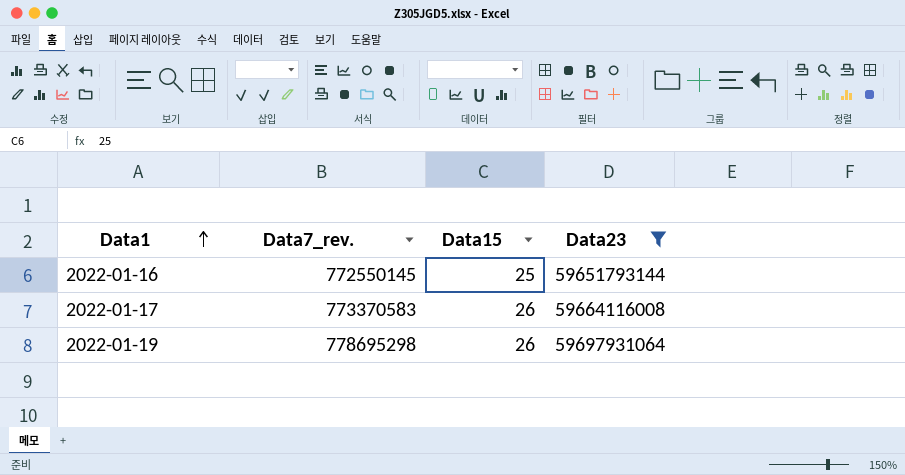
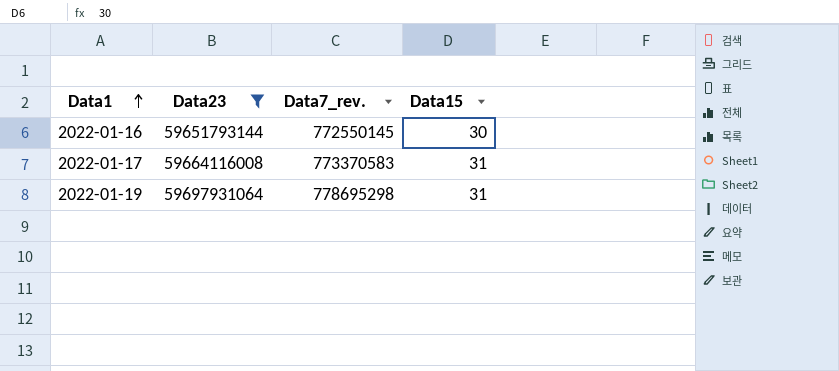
column Data23 | position: 4 -> 2
2022-01-16 | Data15: 25 -> 30
2022-01-17 | Data15: 26 -> 31
2022-01-19 | Data15: 26 -> 31

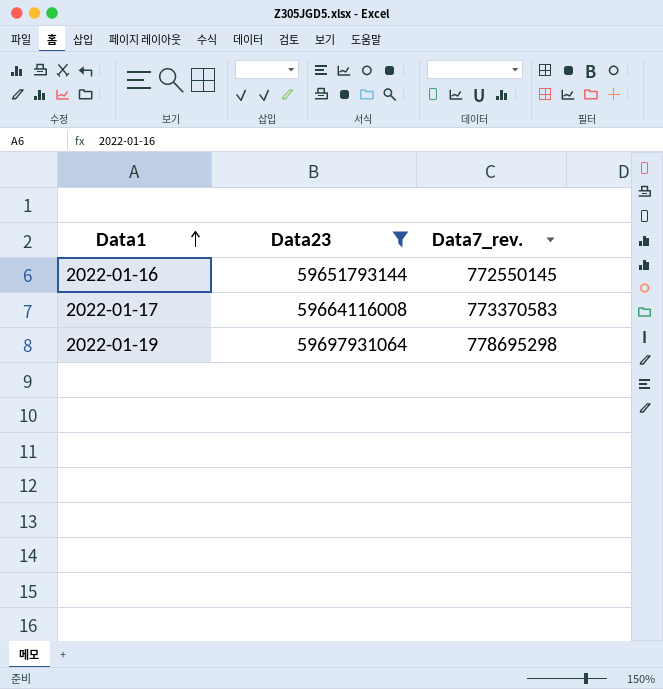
column Data15 | position: 4 -> none

